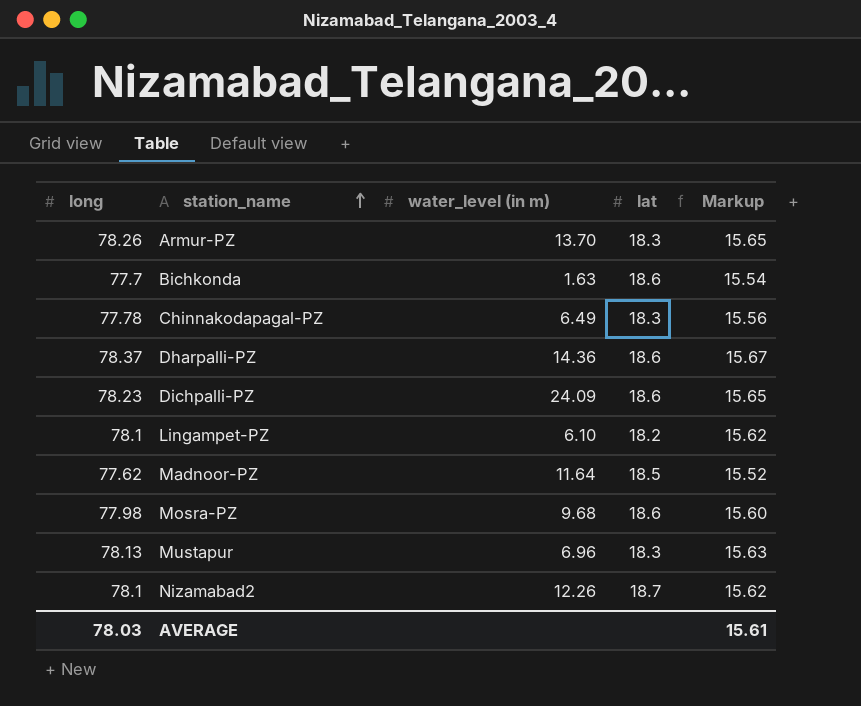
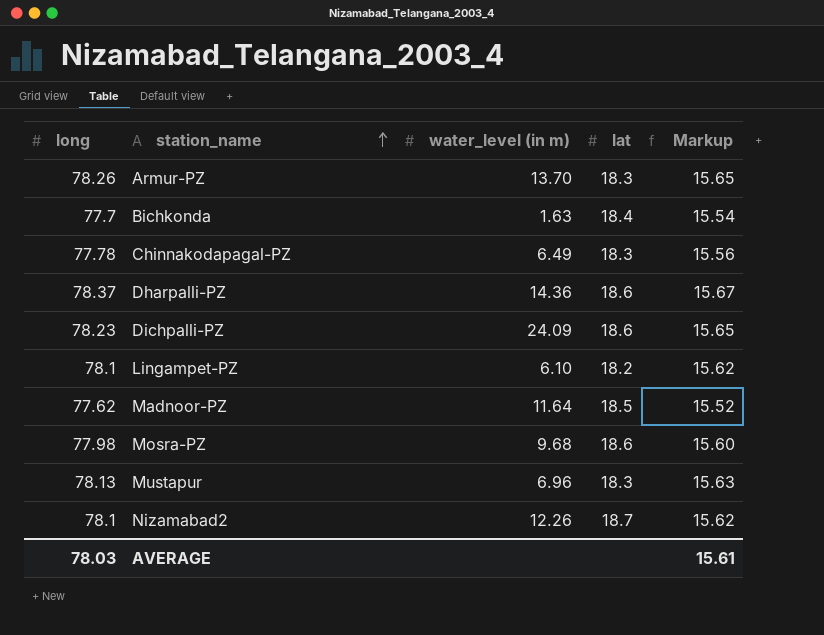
Bichkonda | lat: 18.6 -> 18.4

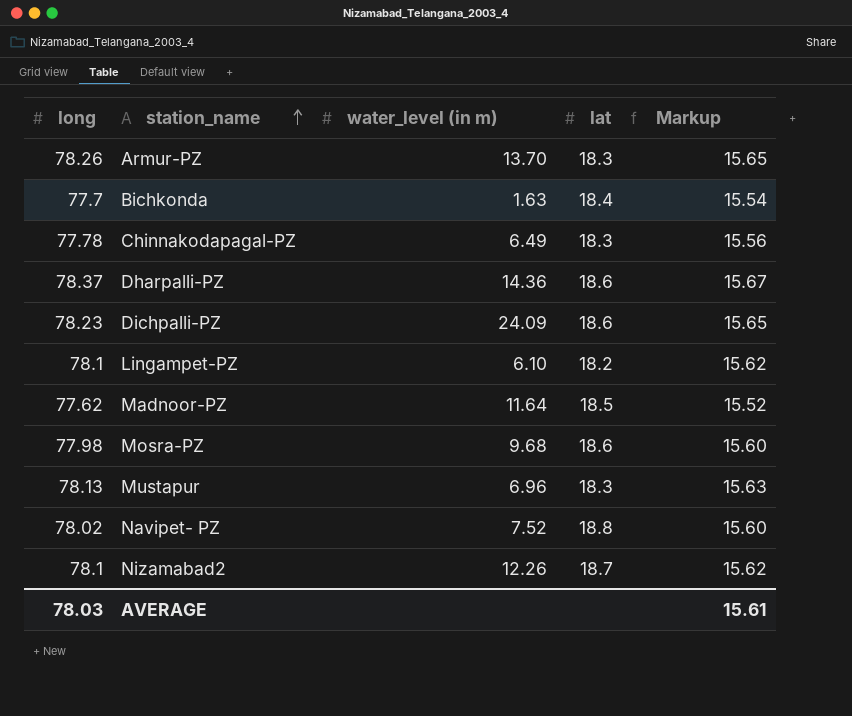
row Navipet- PZ: none -> 78.02 | 7.52 | 18.8 | 15.60

